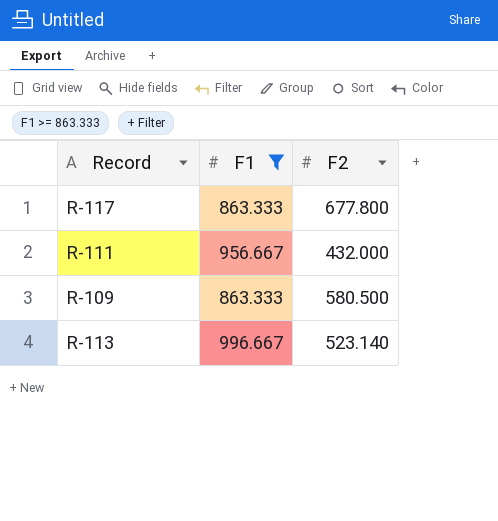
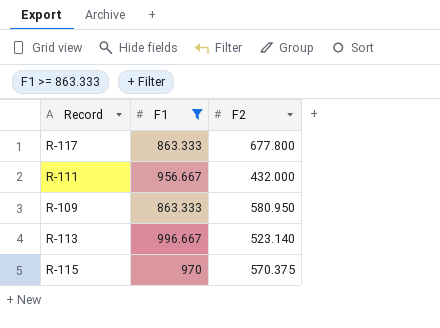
R-109 | F2: 580.500 -> 580.950
row R-115: none -> 970 | 570.375

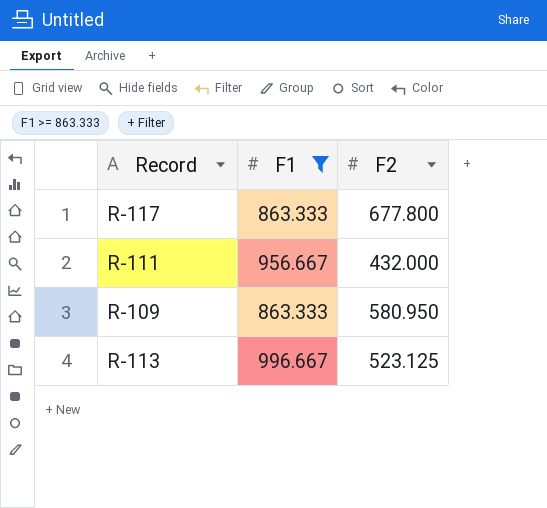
row R-115: 970 | 570.375 -> none
R-113 | F2: 523.140 -> 523.125

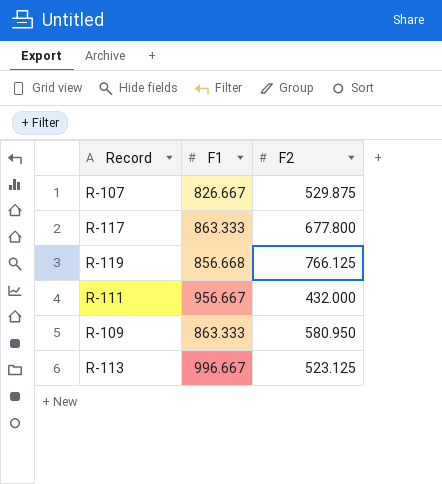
filter: F1 >= 863.333 -> none

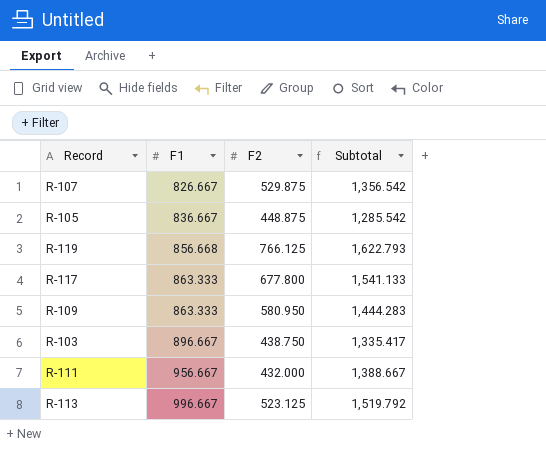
row order: none -> F1 ascending
column Subtotal | formula: none -> [F1] + [F2]
row R-105: none -> 836.667 | 448.875 | 1,285.542
row R-103: none -> 896.667 | 438.750 | 1,335.417

